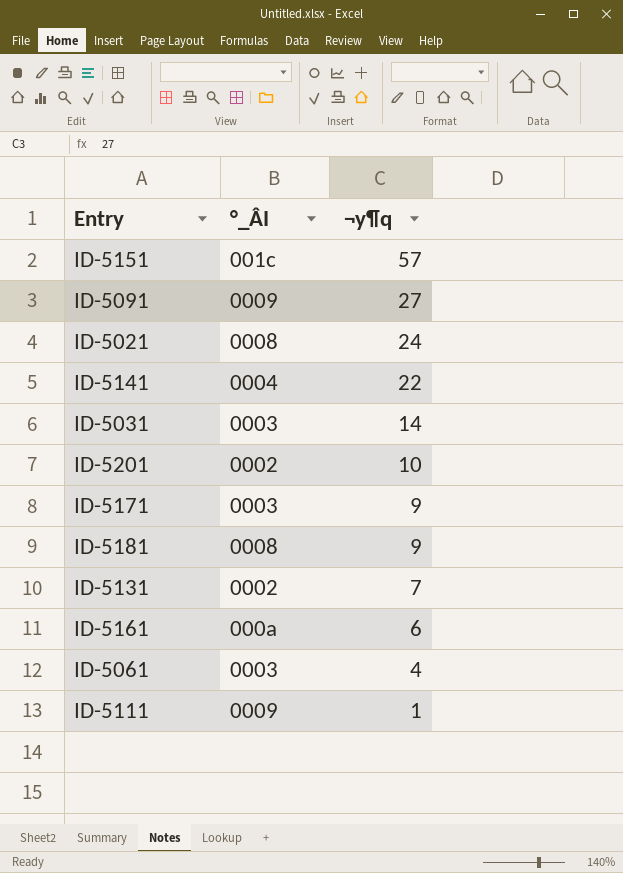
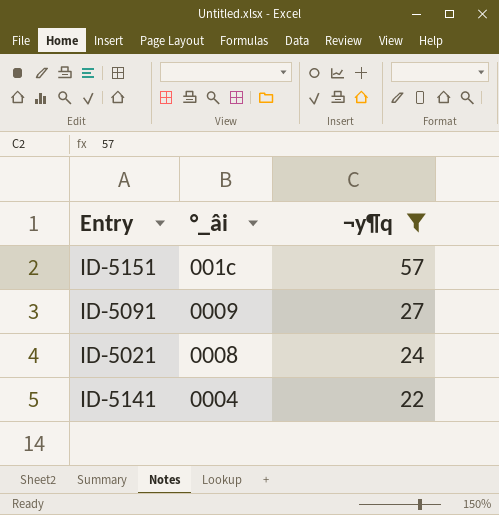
filter: none -> ¬y¶q >= 22
column name: °_ÂI -> °_âi

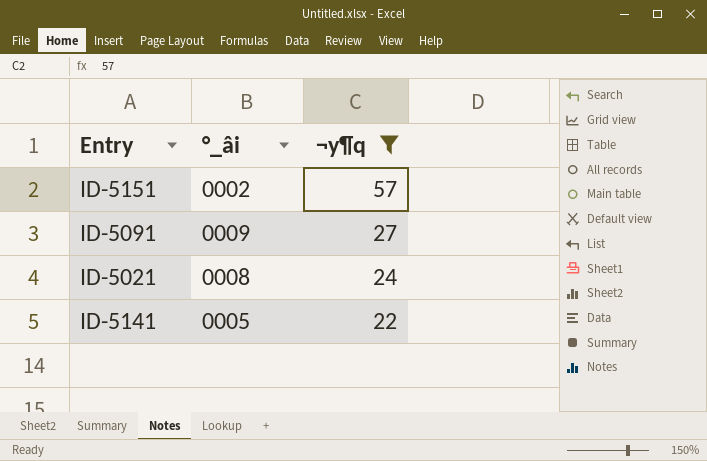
ID-5151 | °_âi: 001c -> 0002
ID-5141 | °_âi: 0004 -> 0005

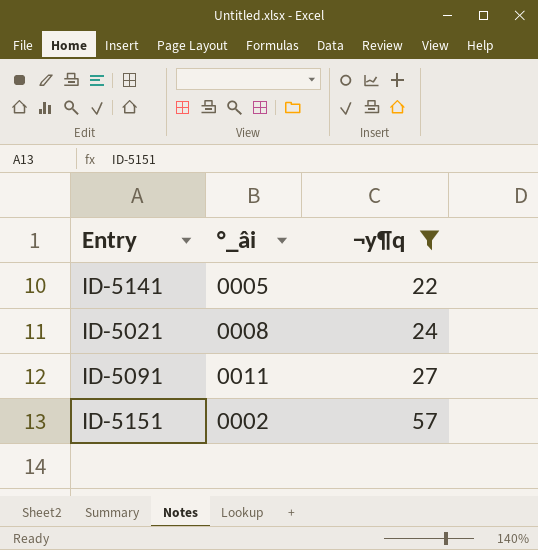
row order: ¬y¶q descending -> ¬y¶q ascending
ID-5091 | °_âi: 0009 -> 0011

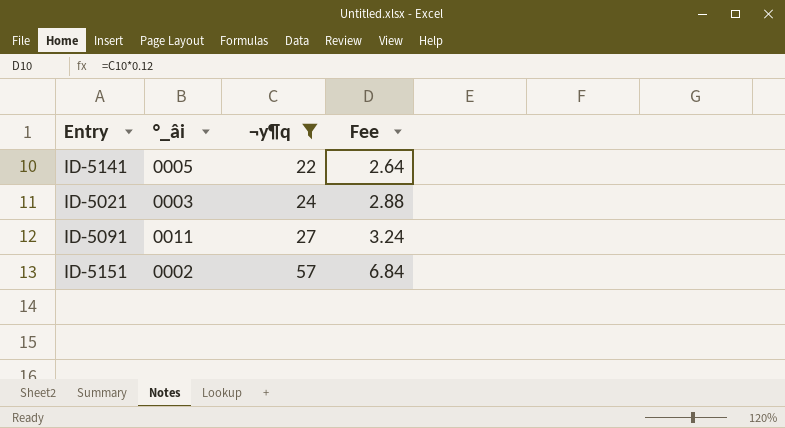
column Fee | formula: none -> [¬y¶q] * 0.12
ID-5021 | °_âi: 0008 -> 0003

